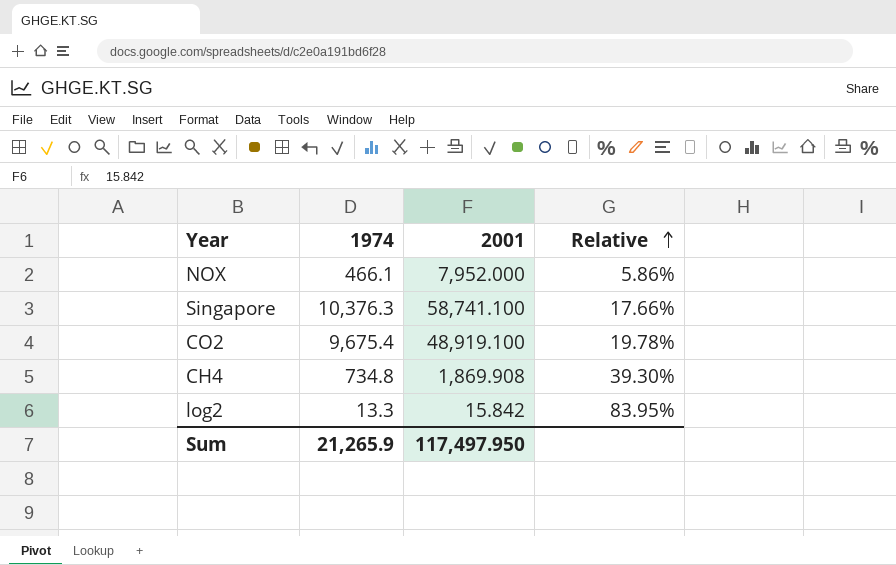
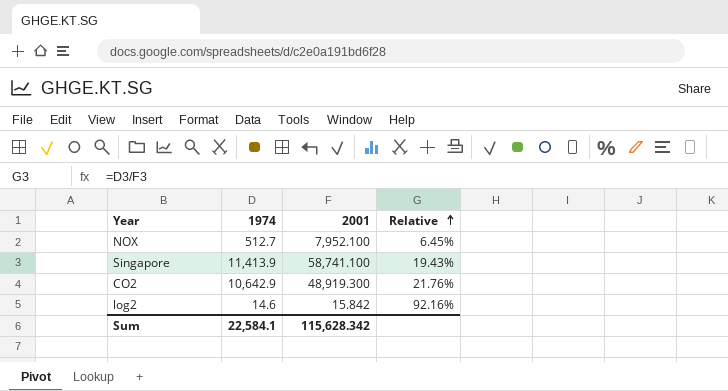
row CH4: 734.8 | 1,869.908 | 39.30% -> none
NOX | 1974: 466.1 -> 512.7
NOX | 2001: 7,952.000 -> 7,952.100
NOX | Relative: 5.86% -> 6.45%
Singapore | 1974: 10,376.3 -> 11,413.9
Singapore | Relative: 17.66% -> 19.43%
CO2 | 1974: 9,675.4 -> 10,642.9
CO2 | 2001: 48,919.100 -> 48,919.300
CO2 | Relative: 19.78% -> 21.76%
log2 | 1974: 13.3 -> 14.6
log2 | Relative: 83.95% -> 92.16%
Sum | 1974: 21,265.9 -> 22,584.1
Sum | 2001: 117,497.950 -> 115,628.342

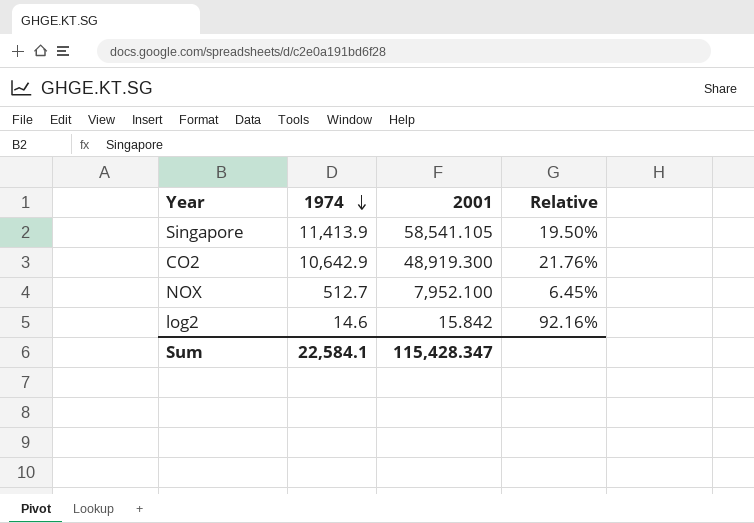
row order: Relative ascending -> 1974 descending
Singapore | 2001: 58,741.100 -> 58,541.105
Singapore | Relative: 19.43% -> 19.50%
Sum | 2001: 115,628.342 -> 115,428.347

